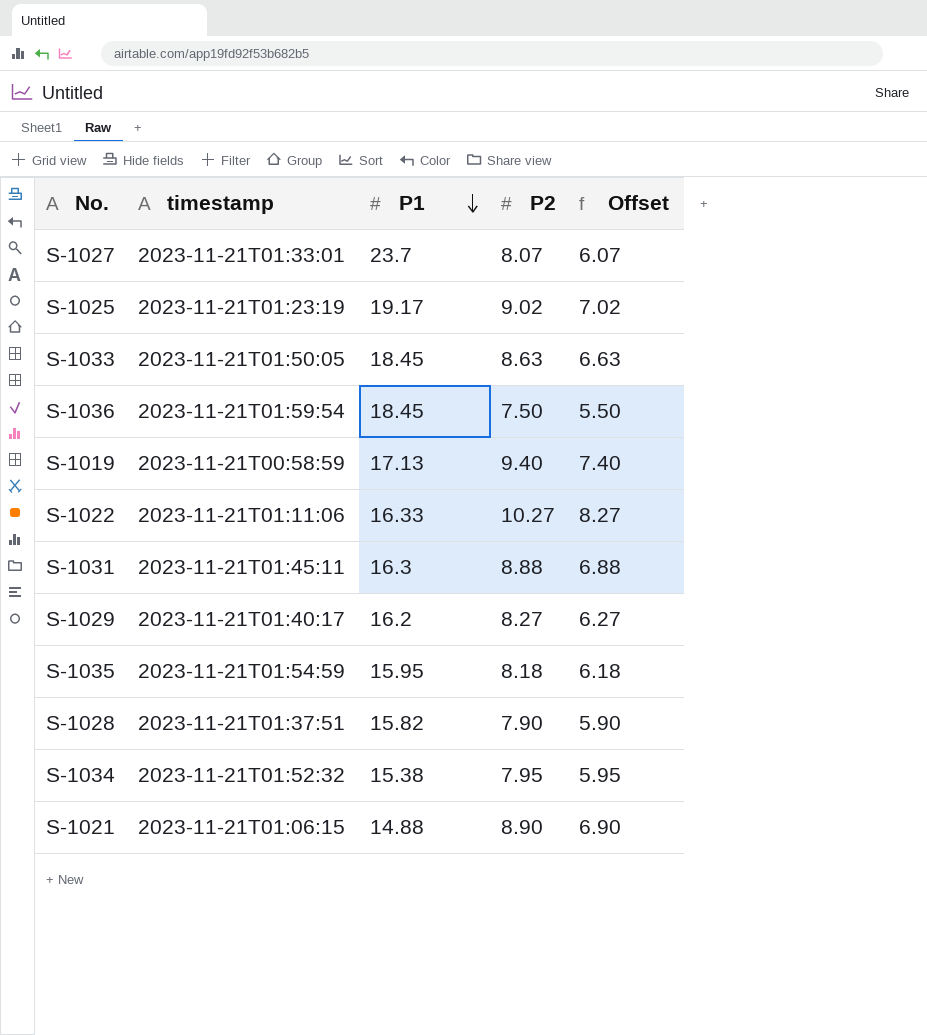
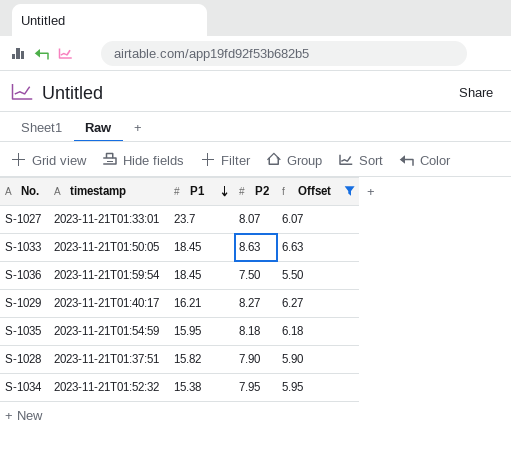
filter: none -> Offset <= 6.63
S-1029 | P1: 16.2 -> 16.21

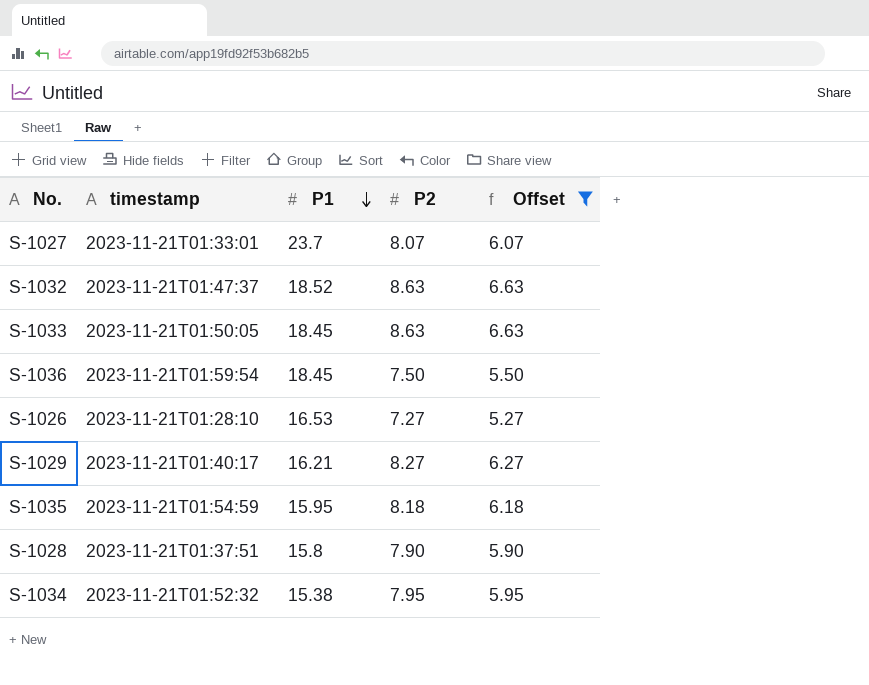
row S-1032: none -> 2023-11-21T01:47:37 | 18.52 | 8.63 | 6.63
row S-1026: none -> 2023-11-21T01:28:10 | 16.53 | 7.27 | 5.27
S-1028 | P1: 15.82 -> 15.8

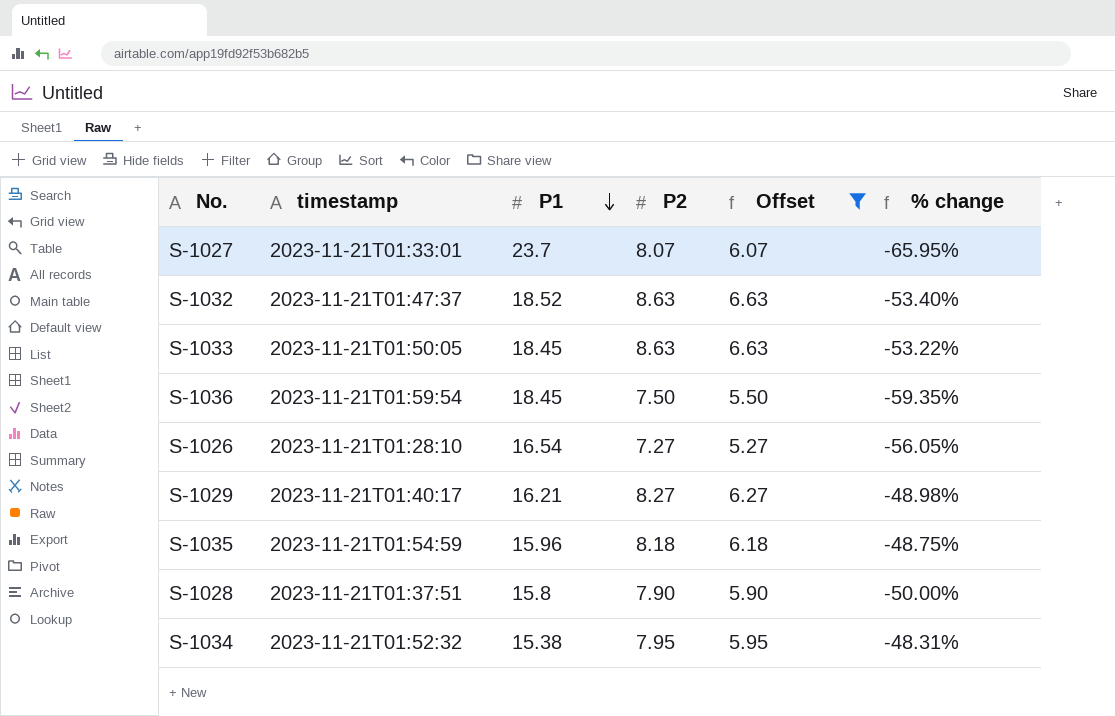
column % change | formula: none -> ([P2] - [P1]) / [P1]
S-1026 | P1: 16.53 -> 16.54
S-1035 | P1: 15.95 -> 15.96

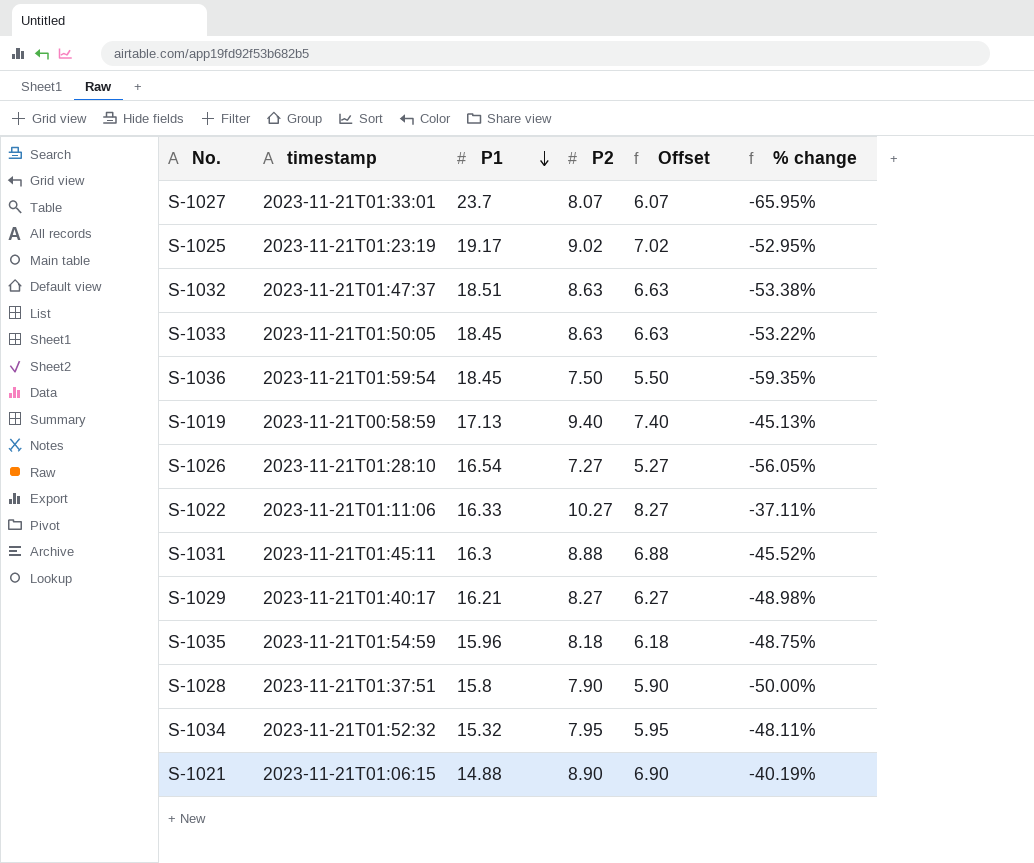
filter: Offset <= 6.63 -> none
S-1032 | P1: 18.52 -> 18.51
S-1032 | % change: -53.40% -> -53.38%
S-1034 | P1: 15.38 -> 15.32
S-1034 | % change: -48.31% -> -48.11%

